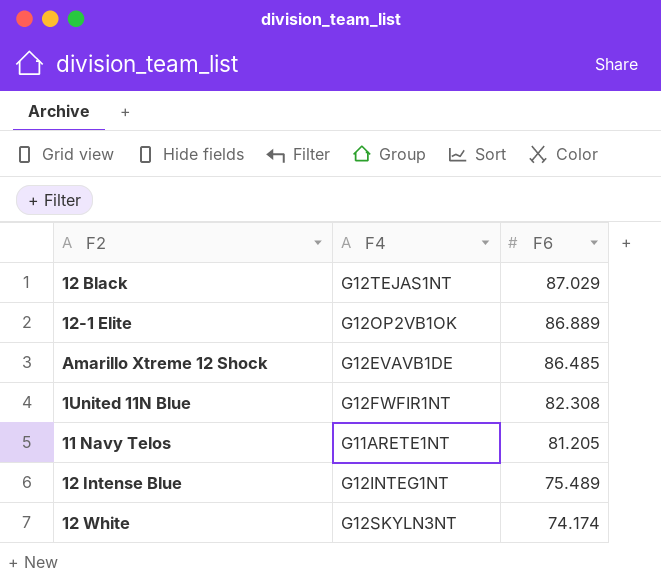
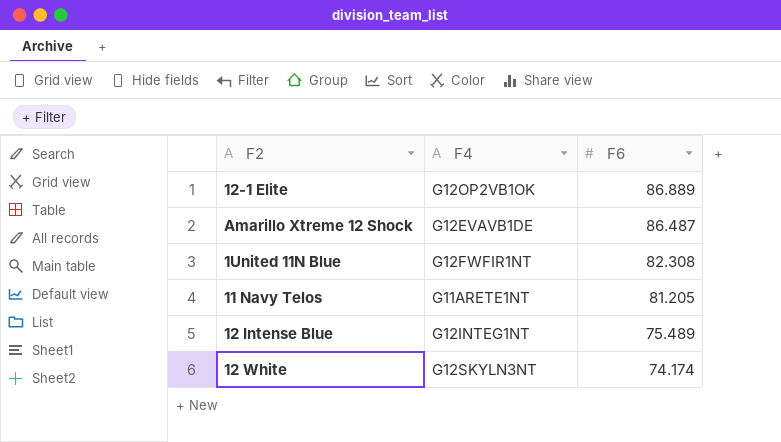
row 12 Black: G12TEJAS1NT | 87.029 -> none
Amarillo Xtreme 12 Shock | F6: 86.485 -> 86.487

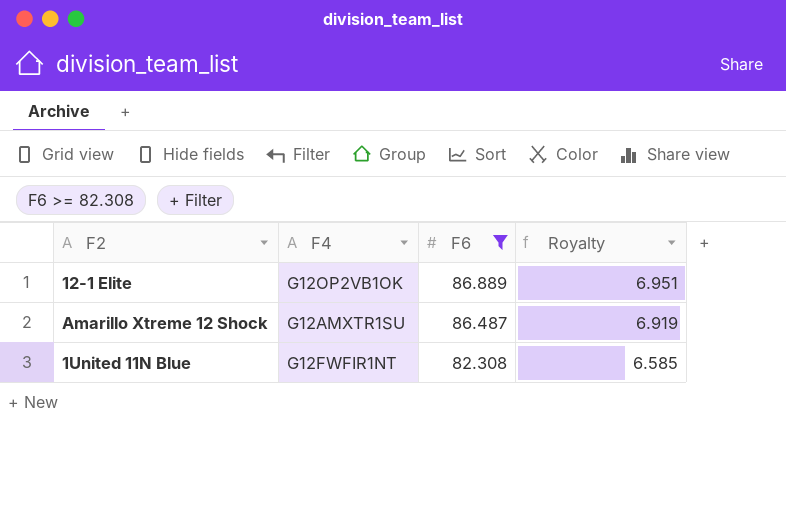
filter: none -> F6 >= 82.308
column Royalty | formula: none -> [F6] * 0.08
Amarillo Xtreme 12 Shock | F4: G12EVAVB1DE -> G12AMXTR1SU

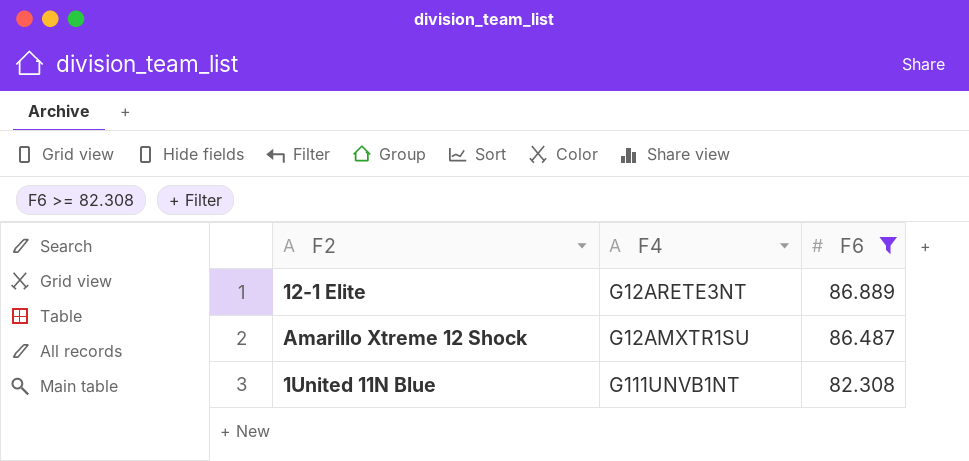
column Royalty | formula: [F6] * 0.08 -> none
12-1 Elite | F4: G12OP2VB1OK -> G12ARETE3NT
1United 11N Blue | F4: G12FWFIR1NT -> G111UNVB1NT

